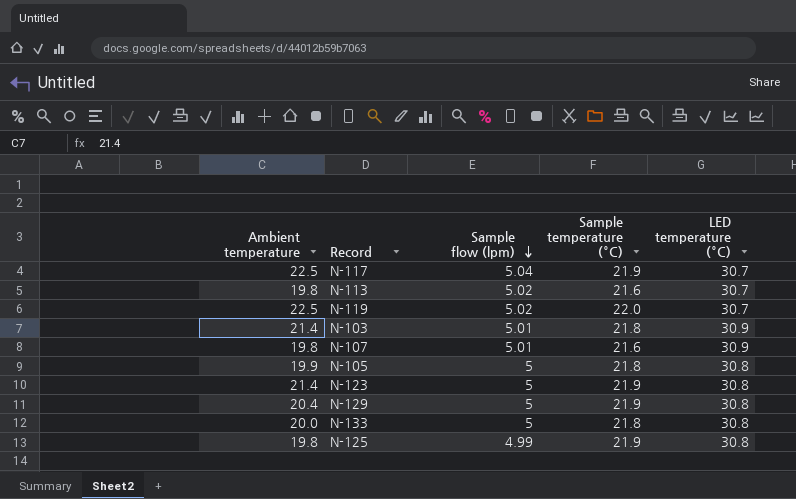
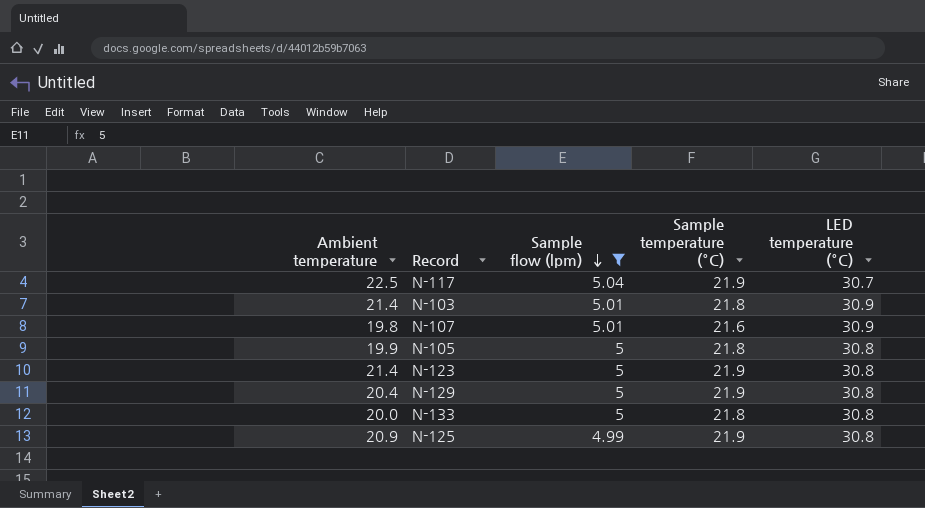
filter: none -> Sample flow (lpm) != 5.02
N-125 | Ambient temperature: 19.8 -> 20.9

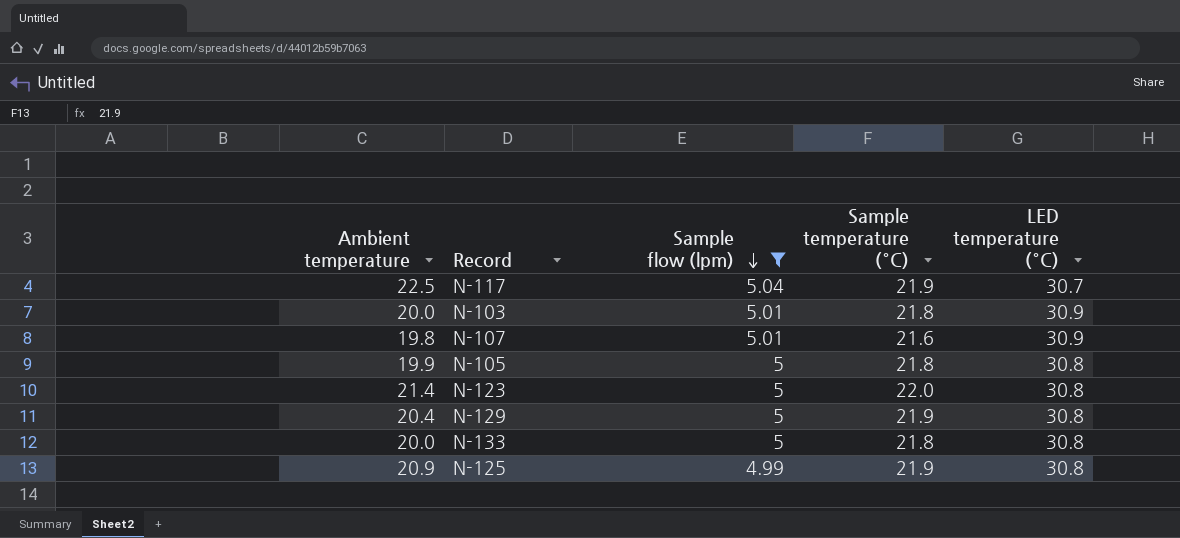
N-103 | Ambient temperature: 21.4 -> 20.0
N-123 | Sample temperature (°C): 21.9 -> 22.0

